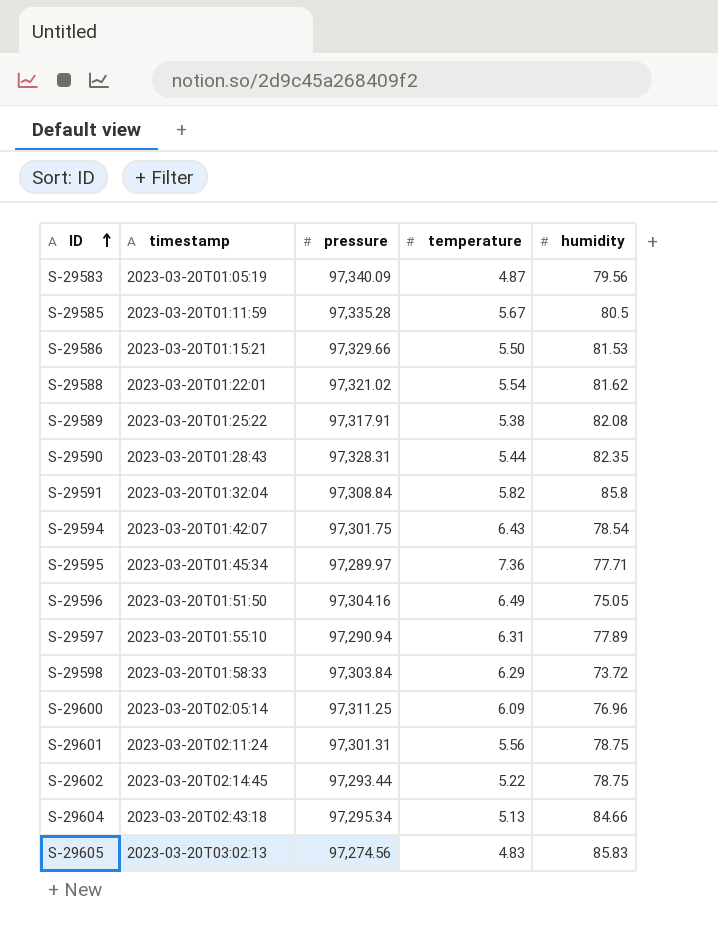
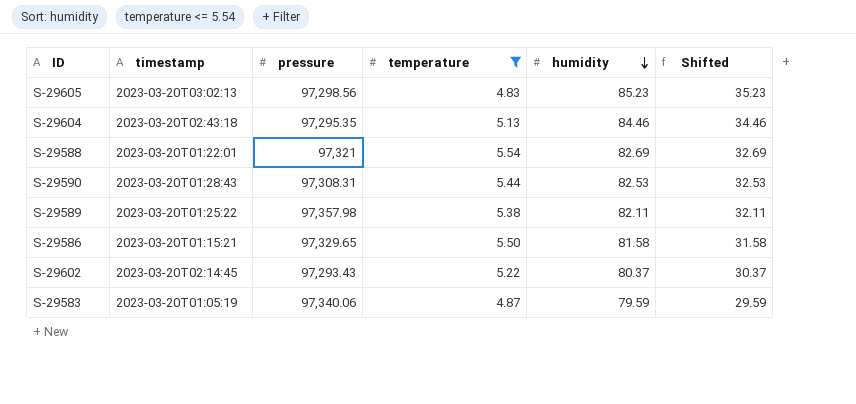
filter: none -> temperature <= 5.54
row order: ID ascending -> humidity descending
column Shifted | formula: none -> [humidity] - 50
S-29605 | pressure: 97,274.56 -> 97,298.56
S-29605 | humidity: 85.83 -> 85.23
S-29604 | pressure: 97,295.34 -> 97,295.35
S-29604 | humidity: 84.66 -> 84.46
S-29588 | pressure: 97,321.02 -> 97,321
S-29588 | humidity: 81.62 -> 82.69
S-29590 | pressure: 97,328.31 -> 97,308.31
S-29590 | humidity: 82.35 -> 82.53
S-29589 | pressure: 97,317.91 -> 97,357.98
S-29589 | humidity: 82.08 -> 82.11
S-29586 | pressure: 97,329.66 -> 97,329.65
S-29586 | humidity: 81.53 -> 81.58
S-29602 | pressure: 97,293.44 -> 97,293.43
S-29602 | humidity: 78.75 -> 80.37
S-29583 | pressure: 97,340.09 -> 97,340.06
S-29583 | humidity: 79.56 -> 79.59

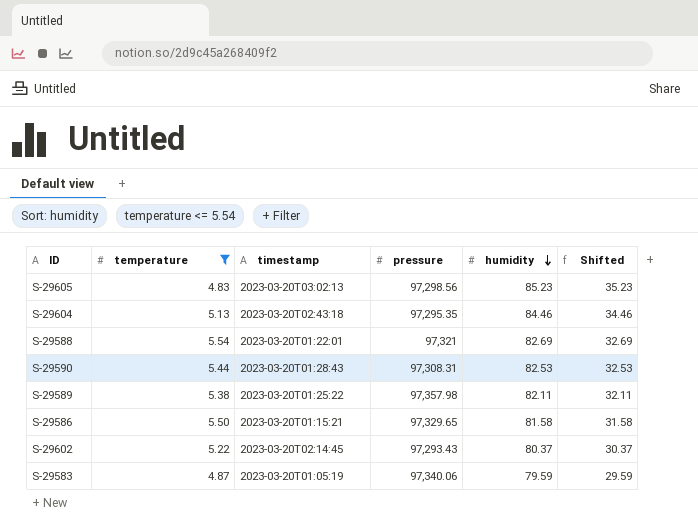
column temperature | position: 4 -> 2

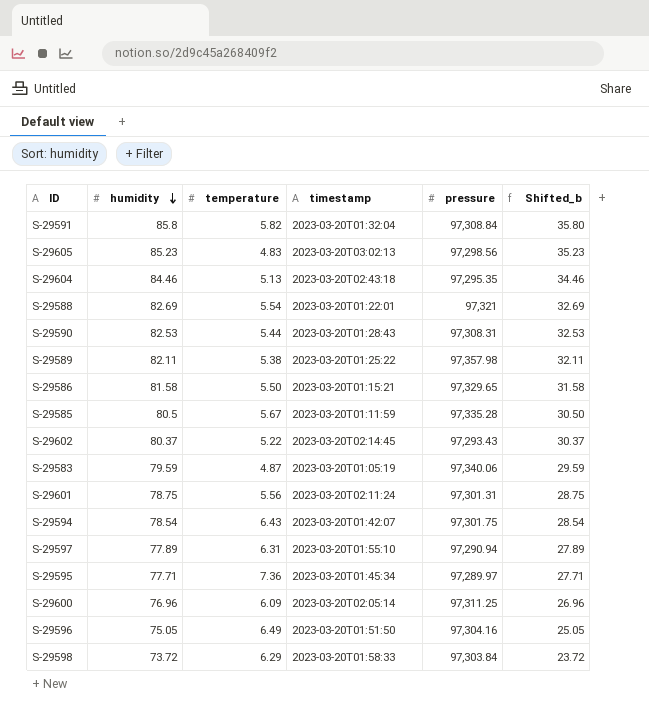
filter: temperature <= 5.54 -> none
column humidity | position: 5 -> 2
column name: Shifted -> Shifted_b

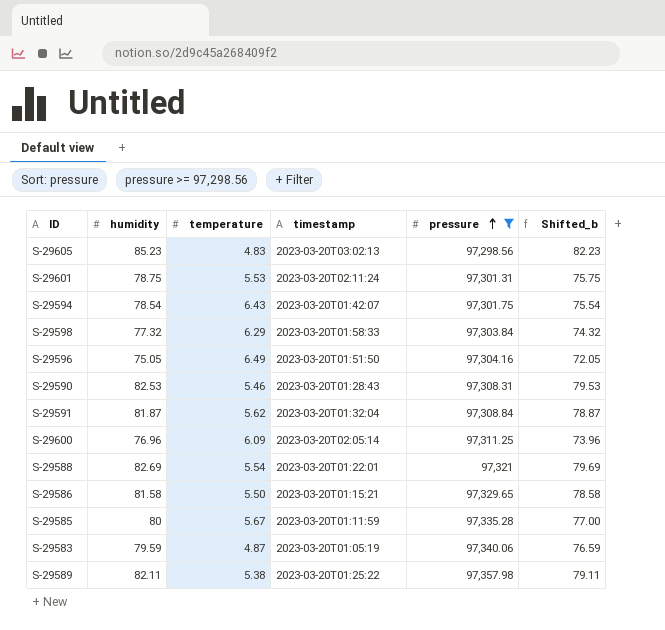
filter: none -> pressure >= 97,298.56
row order: humidity descending -> pressure ascending
column Shifted_b | formula: [humidity] - 50 -> [humidity] - 3
S-29601 | temperature: 5.56 -> 5.53
S-29598 | humidity: 73.72 -> 77.32
S-29590 | temperature: 5.44 -> 5.46
S-29591 | humidity: 85.8 -> 81.87
S-29591 | temperature: 5.82 -> 5.62
S-29585 | humidity: 80.5 -> 80

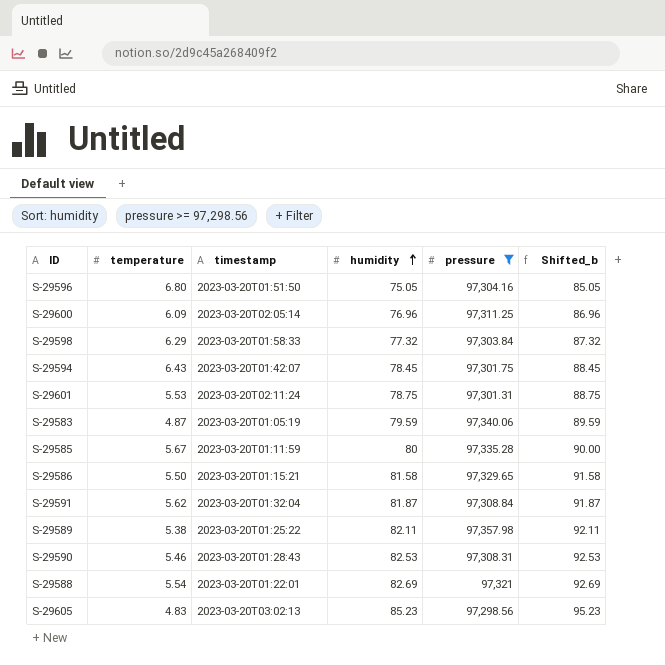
row order: pressure ascending -> humidity ascending
column humidity | position: 2 -> 4
column Shifted_b | formula: [humidity] - 3 -> [humidity] + 10
S-29596 | temperature: 6.49 -> 6.80
S-29594 | humidity: 78.54 -> 78.45

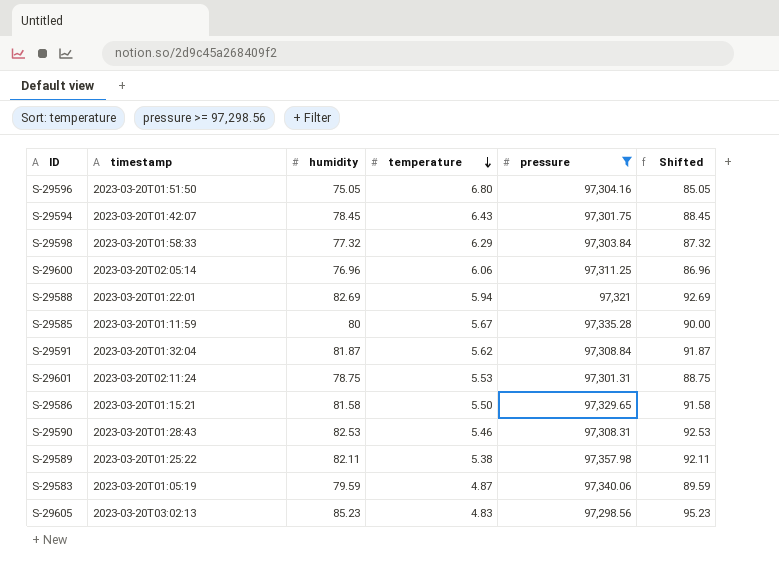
row order: humidity ascending -> temperature descending
column temperature | position: 2 -> 4
column name: Shifted_b -> Shifted
S-29600 | temperature: 6.09 -> 6.06
S-29588 | temperature: 5.54 -> 5.94

